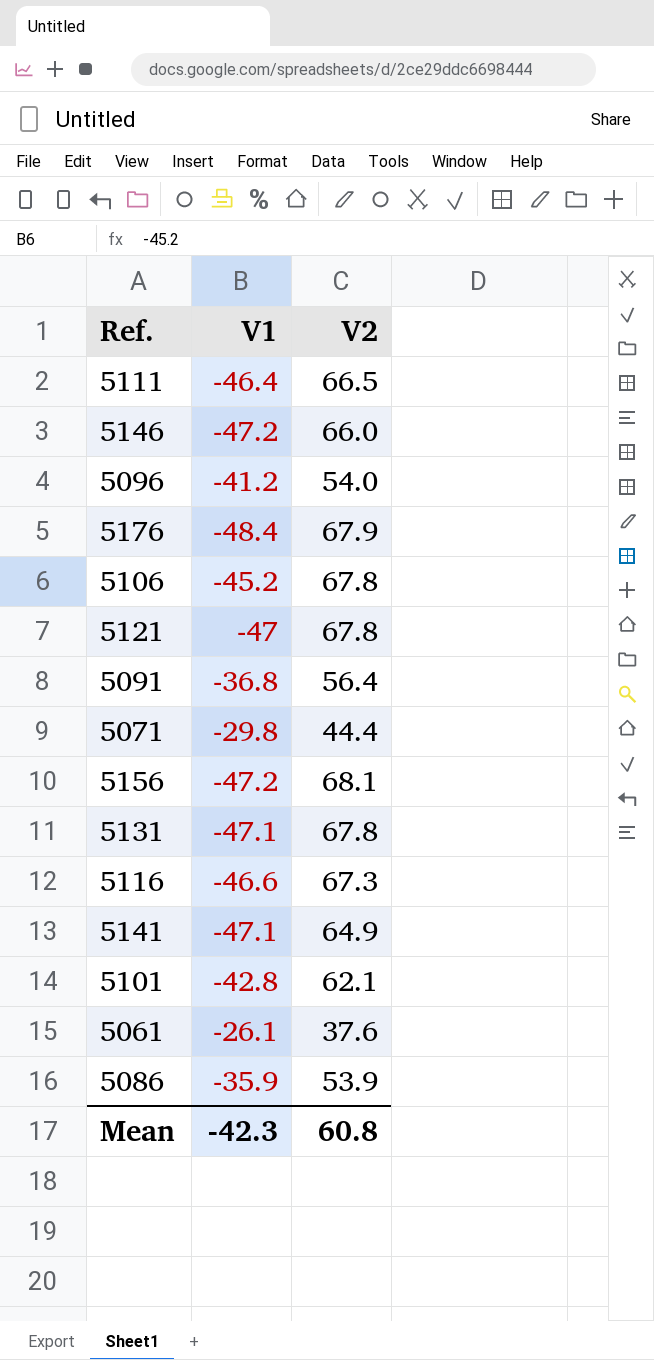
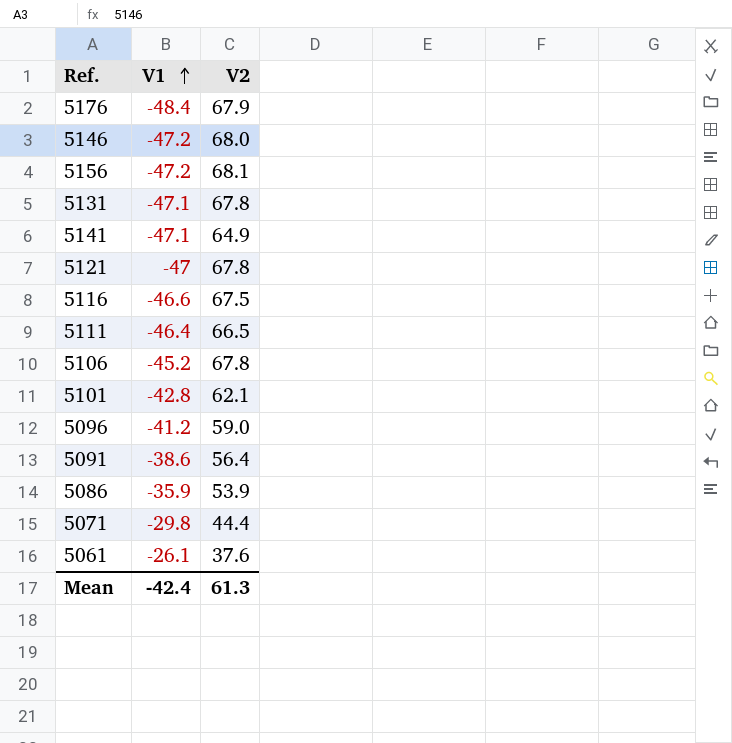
row order: none -> V1 ascending
5146 | V2: 66.0 -> 68.0
5116 | V2: 67.3 -> 67.5
5096 | V2: 54.0 -> 59.0
5091 | V1: -36.8 -> -38.6
Mean | V1: -42.3 -> -42.4
Mean | V2: 60.8 -> 61.3

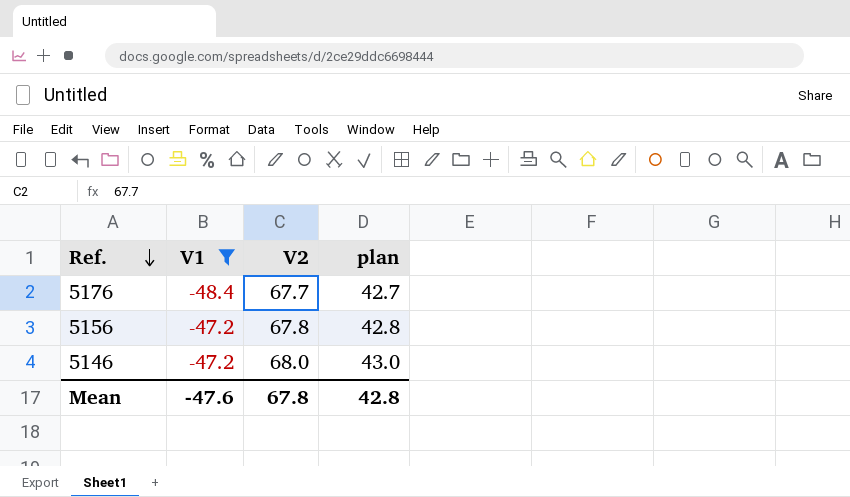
filter: none -> V1 <= -47.2
row order: V1 ascending -> Ref. descending
column plan | formula: none -> [V2] - 25
5176 | V2: 67.9 -> 67.7
5156 | V2: 68.1 -> 67.8
Mean | V1: -42.4 -> -47.6
Mean | V2: 61.3 -> 67.8

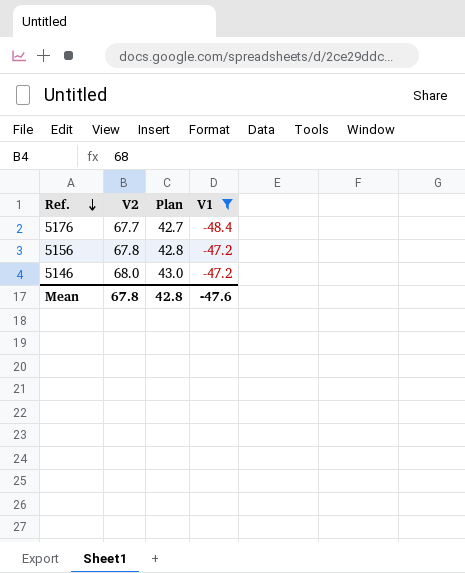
column name: plan -> Plan
column V1 | position: 2 -> 4

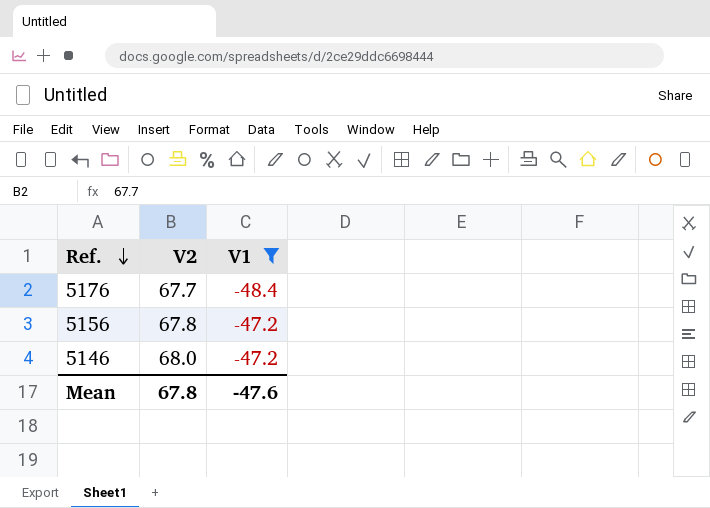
column Plan | formula: [V2] - 25 -> none

